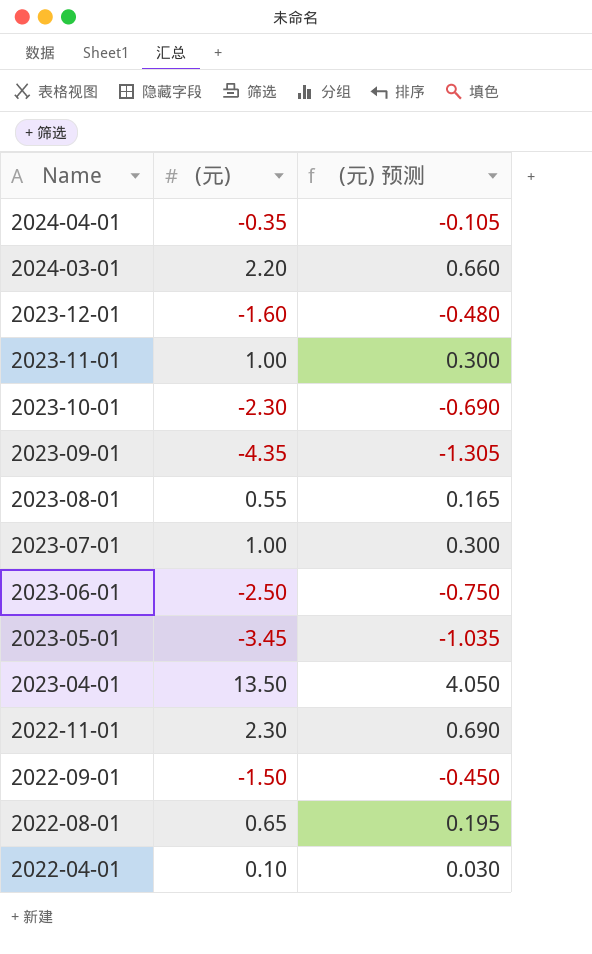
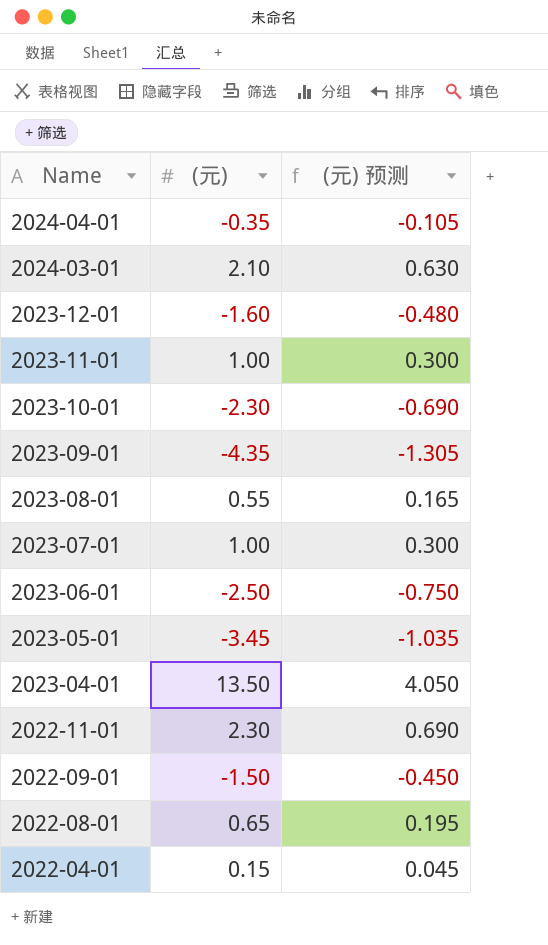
2024-03-01 | (元): 2.20 -> 2.10
2024-03-01 | (元) 预测: 0.660 -> 0.630
2022-04-01 | (元): 0.10 -> 0.15
2022-04-01 | (元) 预测: 0.030 -> 0.045

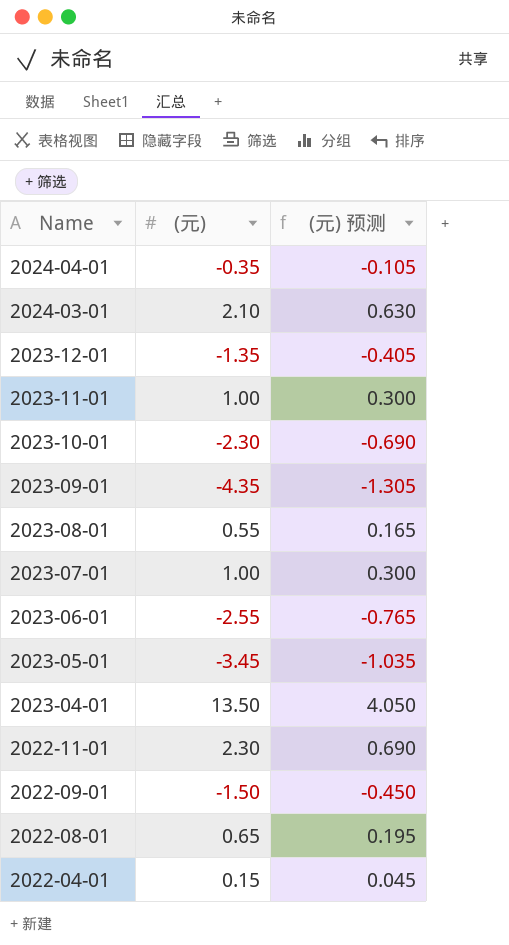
2023-12-01 | (元): -1.60 -> -1.35
2023-12-01 | (元) 预测: -0.480 -> -0.405
2023-06-01 | (元): -2.50 -> -2.55
2023-06-01 | (元) 预测: -0.750 -> -0.765

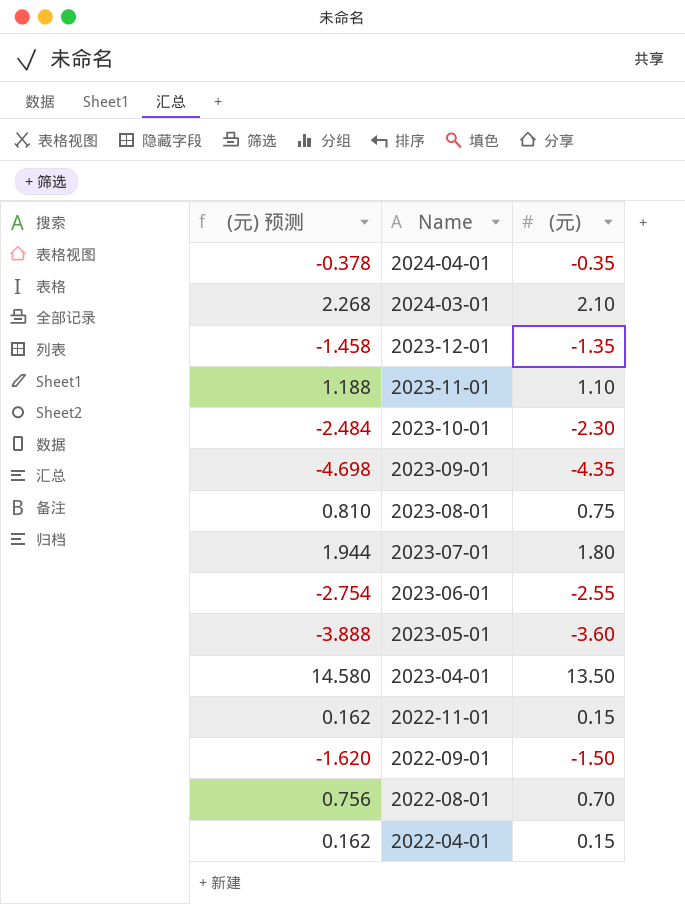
column (元) 预测 | formula: [(元)] * 0.3 -> [(元)] * 1.08
column (元) 预测 | position: 3 -> 1
2023-11-01 | (元): 1.00 -> 1.10
2023-08-01 | (元): 0.55 -> 0.75
2023-07-01 | (元): 1.00 -> 1.80
2023-05-01 | (元): -3.45 -> -3.60
2022-11-01 | (元): 2.30 -> 0.15
2022-08-01 | (元): 0.65 -> 0.70

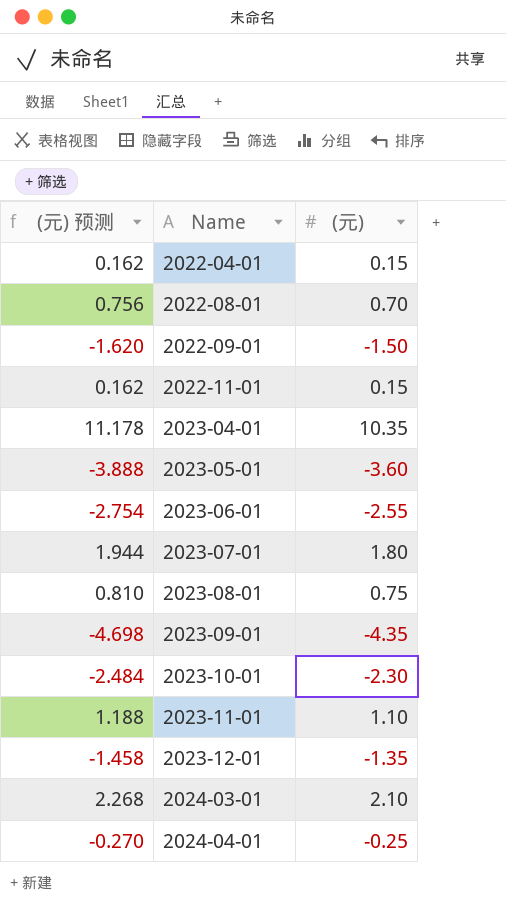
row order: Name descending -> Name ascending
2023-04-01 | (元) 预测: 14.580 -> 11.178
2023-04-01 | (元): 13.50 -> 10.35
2024-04-01 | (元) 预测: -0.378 -> -0.270
2024-04-01 | (元): -0.35 -> -0.25

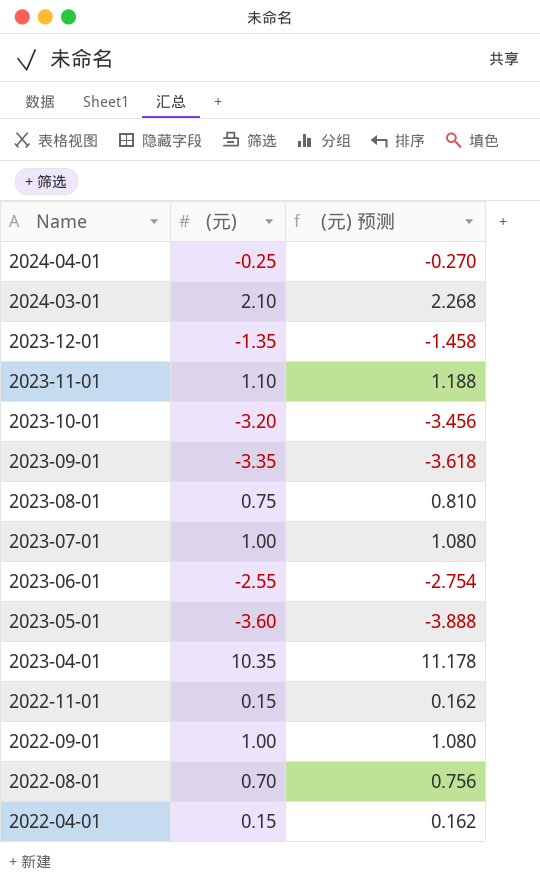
row order: Name ascending -> Name descending
column (元) 预测 | position: 1 -> 3
2023-10-01 | (元): -2.30 -> -3.20
2023-10-01 | (元) 预测: -2.484 -> -3.456
2023-09-01 | (元): -4.35 -> -3.35
2023-09-01 | (元) 预测: -4.698 -> -3.618
2023-07-01 | (元): 1.80 -> 1.00
2023-07-01 | (元) 预测: 1.944 -> 1.080
2022-09-01 | (元): -1.50 -> 1.00
2022-09-01 | (元) 预测: -1.620 -> 1.080

